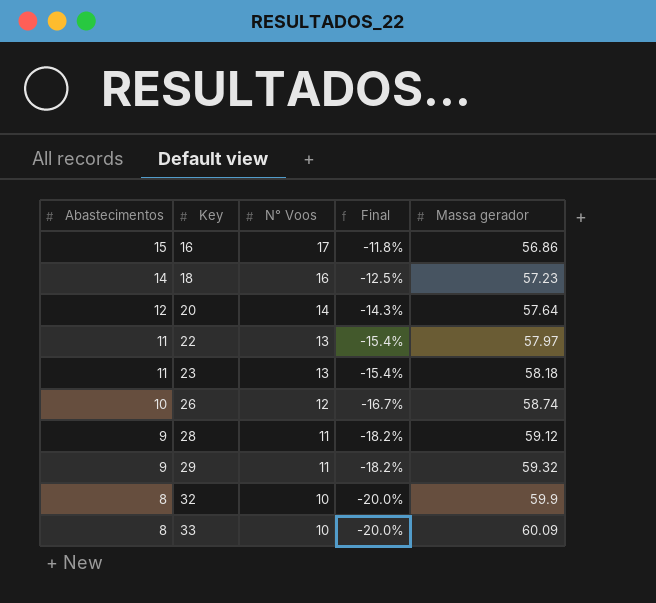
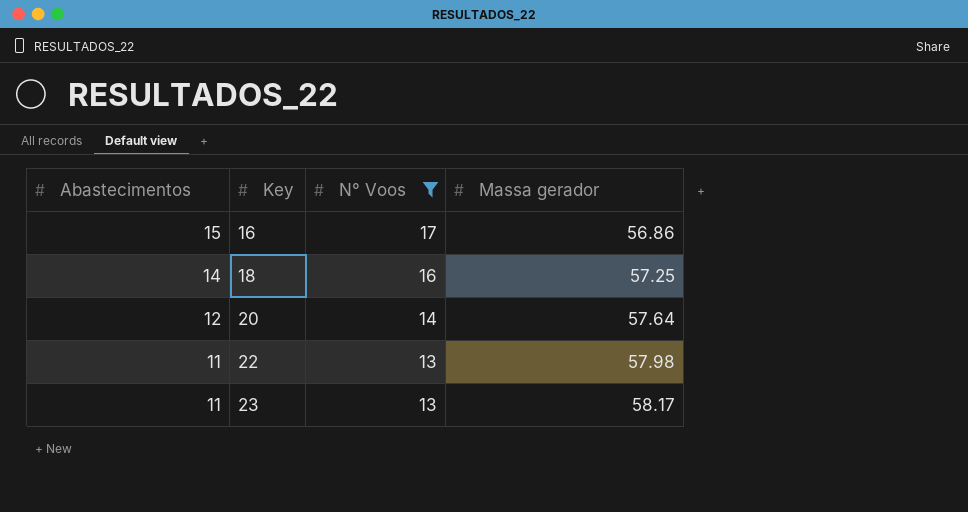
filter: none -> N° Voos >= 13
column Final | formula: ([Abastecimentos] - [N° Voos]) / [N° Voos] -> none
18 | Massa gerador: 57.23 -> 57.25
22 | Massa gerador: 57.97 -> 57.98
23 | Massa gerador: 58.18 -> 58.17

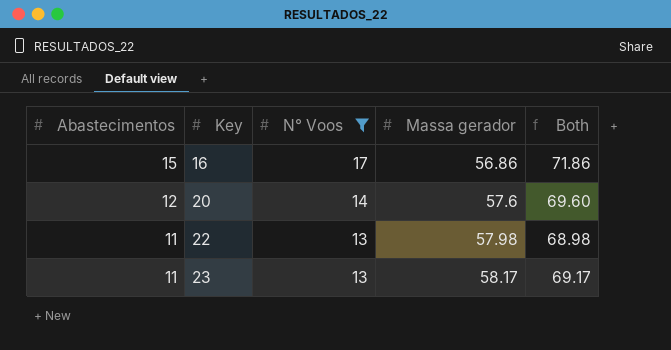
column Both | formula: none -> [Abastecimentos] + [Massa gerador]
row 18: 14 | 16 | 57.25 -> none
20 | Massa gerador: 57.64 -> 57.6

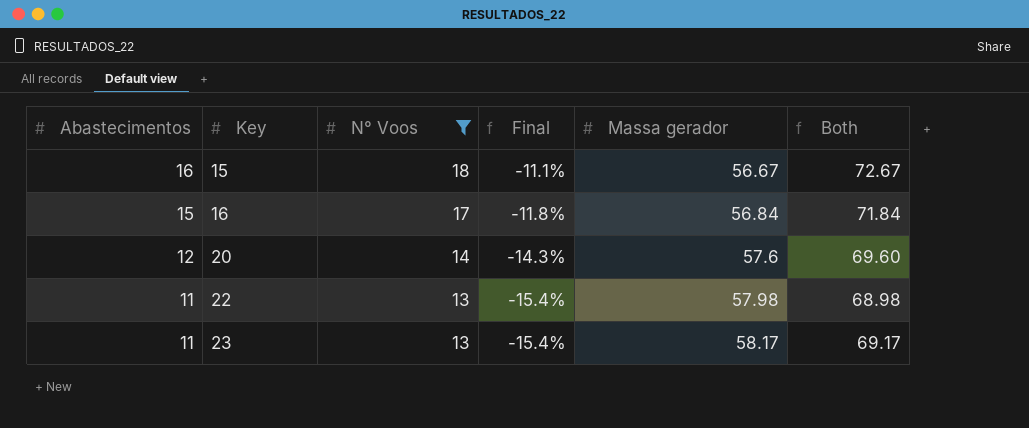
column Final | formula: none -> ([Abastecimentos] - [N° Voos]) / [N° Voos]
row 15: none -> 16 | 18 | -11.1% | 56.67 | 72.67
16 | Massa gerador: 56.86 -> 56.84
16 | Both: 71.86 -> 71.84

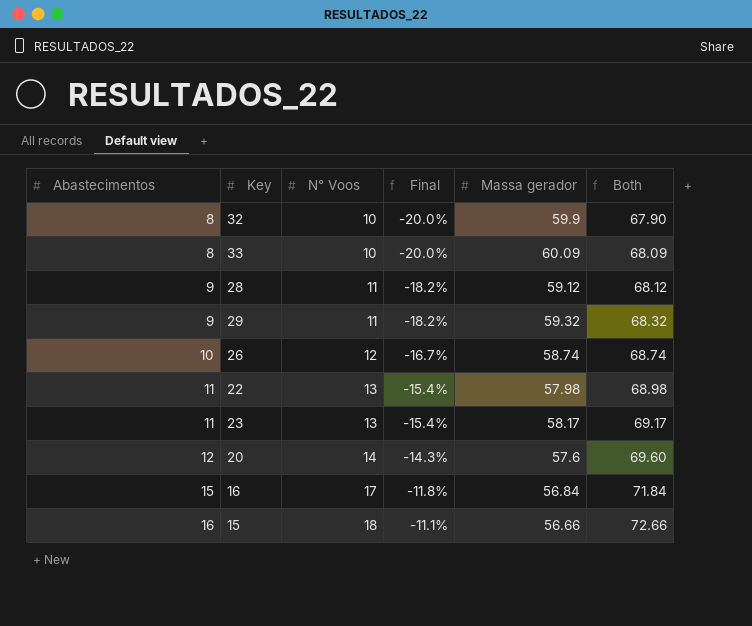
filter: N° Voos >= 13 -> none
row order: Abastecimentos descending -> Abastecimentos ascending
15 | Massa gerador: 56.67 -> 56.66
15 | Both: 72.67 -> 72.66

